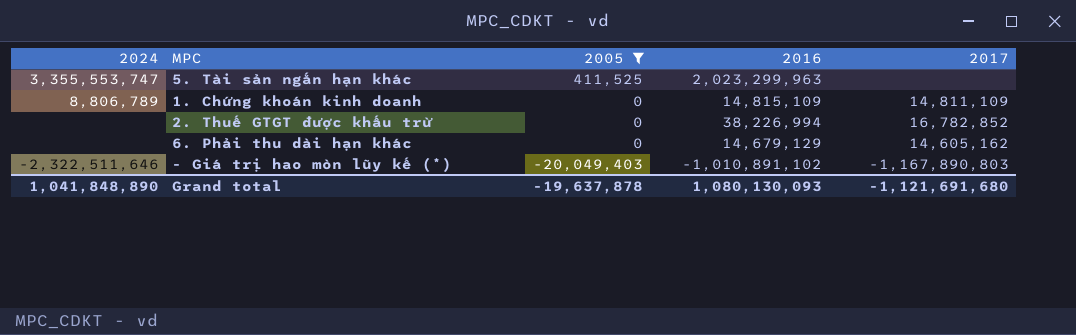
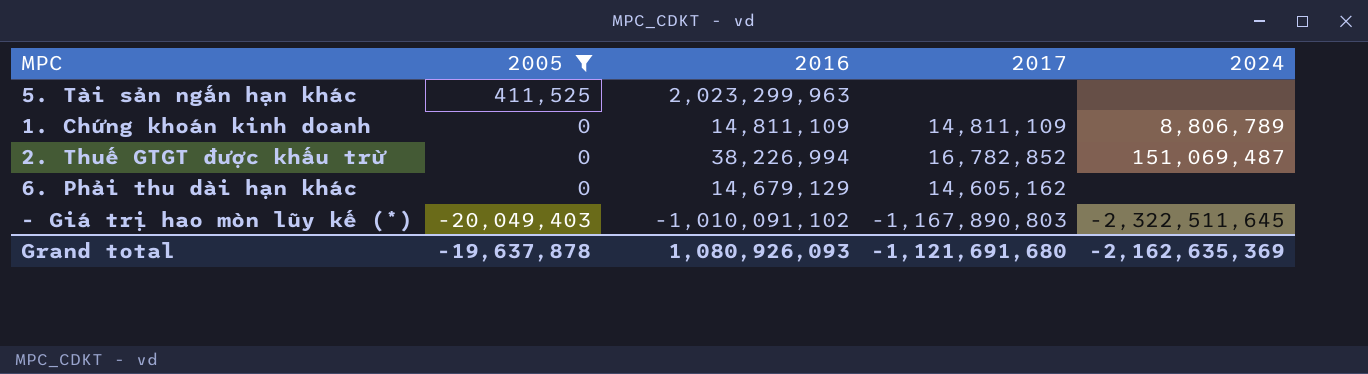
column 2024 | position: 1 -> 5
5. Tài sản ngắn hạn khác | 2024: 3,355,553,747 -> none
1. Chứng khoán kinh doanh | 2016: 14,815,109 -> 14,811,109
2. Thuế GTGT được khấu trừ | 2024: none -> 151,069,487
- Giá trị hao mòn lũy kế (*) | 2016: -1,010,891,102 -> -1,010,091,102
- Giá trị hao mòn lũy kế (*) | 2024: -2,322,511,646 -> -2,322,511,645
Grand total | 2016: 1,080,130,093 -> 1,080,926,093
Grand total | 2024: 1,041,848,890 -> -2,162,635,369

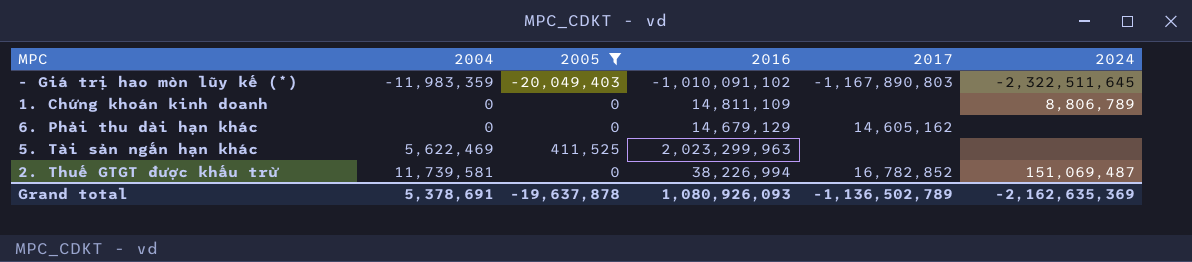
row order: 2005 descending -> 2004 ascending
column 2004 | position: none -> 2
1. Chứng khoán kinh doanh | 2017: 14,811,109 -> none
Grand total | 2017: -1,121,691,680 -> -1,136,502,789

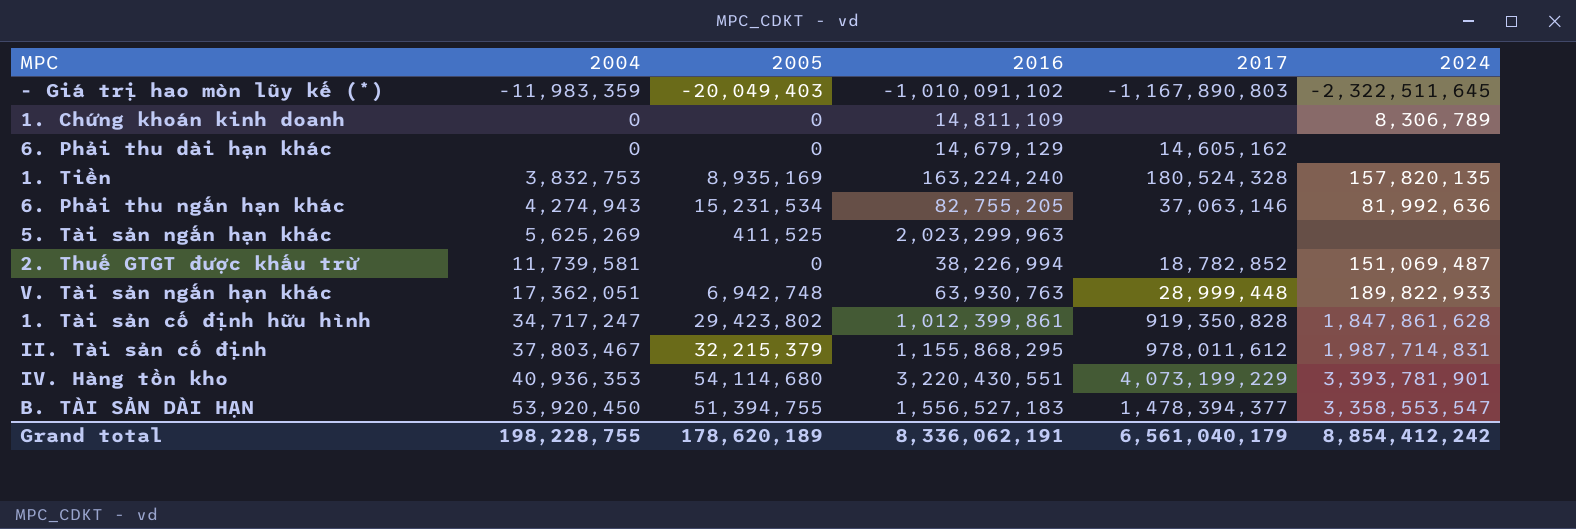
filter: 2005 <= 411,525 -> none
1. Chứng khoán kinh doanh | 2024: 8,806,789 -> 8,306,789
5. Tài sản ngắn hạn khác | 2004: 5,622,469 -> 5,625,269
2. Thuế GTGT được khấu trừ | 2017: 16,782,852 -> 18,782,852
Grand total | 2004: 5,378,691 -> 198,228,755
Grand total | 2005: -19,637,878 -> 178,620,189
Grand total | 2016: 1,080,926,093 -> 8,336,062,191
Grand total | 2017: -1,136,502,789 -> 6,561,040,179
Grand total | 2024: -2,162,635,369 -> 8,854,412,242

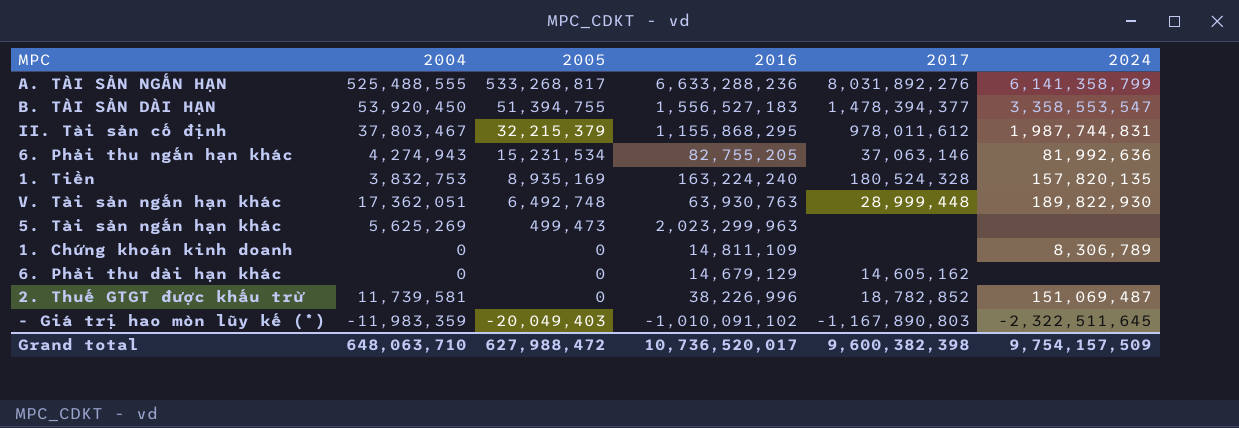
row order: 2004 ascending -> 2005 descending
row 1. Tài sản cố định hữu hình: 34,717,247 | 29,423,802 | 1,012,399,861 | 919,350,828 | 1,847,861,628 -> none
row IV. Hàng tồn kho: 40,936,353 | 54,114,680 | 3,220,430,551 | 4,073,199,229 | 3,393,781,901 -> none
row A. TÀI SẢN NGẮN HẠN: none -> 525,488,555 | 533,268,817 | 6,633,288,236 | 8,031,892,276 | 6,141,358,799
II. Tài sản cố định | 2024: 1,987,714,831 -> 1,987,744,831
V. Tài sản ngắn hạn khác | 2005: 6,942,748 -> 6,492,748
V. Tài sản ngắn hạn khác | 2024: 189,822,933 -> 189,822,930
5. Tài sản ngắn hạn khác | 2005: 411,525 -> 499,473
2. Thuế GTGT được khấu trừ | 2016: 38,226,994 -> 38,226,996
Grand total | 2004: 198,228,755 -> 648,063,710
Grand total | 2005: 178,620,189 -> 627,988,472
Grand total | 2016: 8,336,062,191 -> 10,736,520,017
Grand total | 2017: 6,561,040,179 -> 9,600,382,398
Grand total | 2024: 8,854,412,242 -> 9,754,157,509

